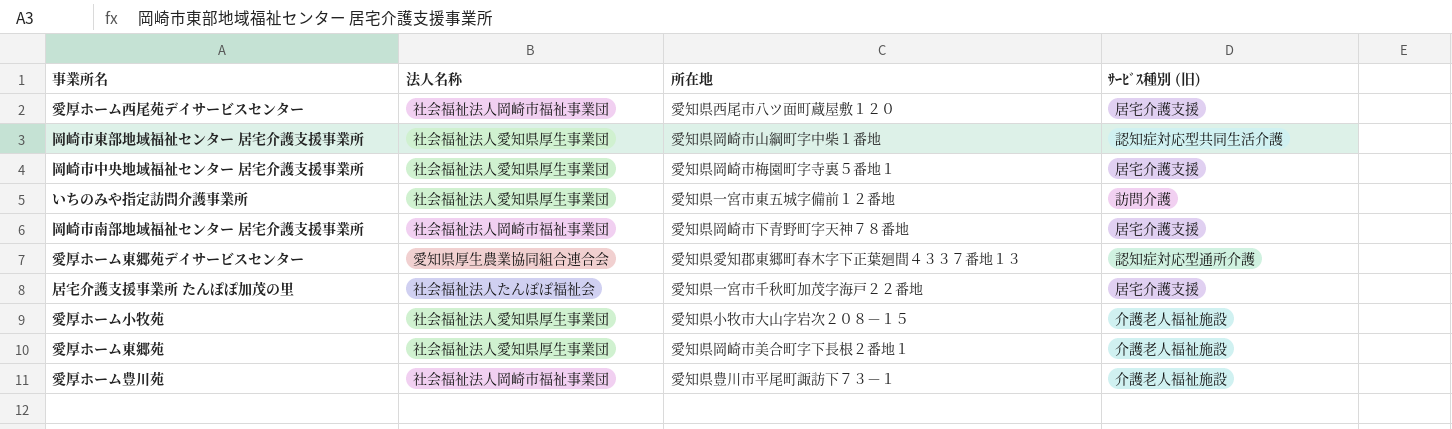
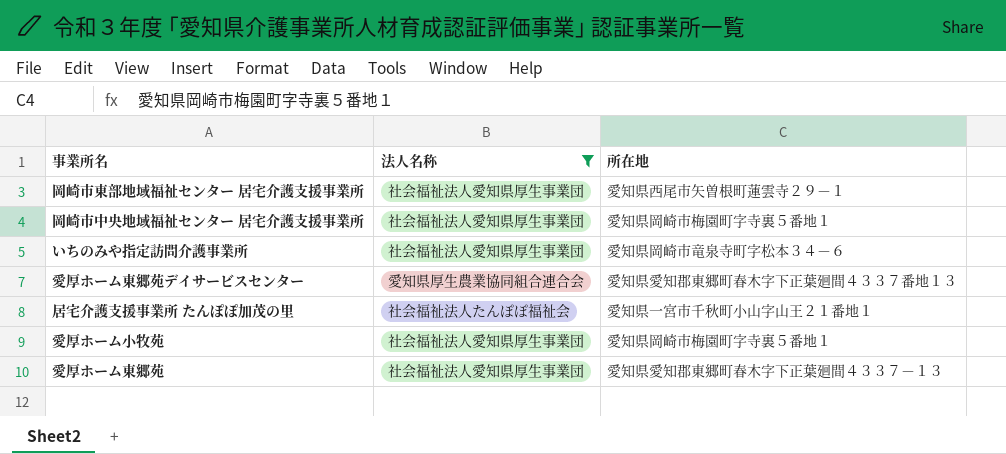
filter: none -> 法人名称 != 社会福祉法人岡崎市福祉事業団
column ｻｰﾋﾞｽ種別 (旧) | position: 4 -> none
岡崎市東部地域福祉センター 居宅介護支援事業所 | 所在地: 愛知県岡崎市山綱町字中柴１番地 -> 愛知県西尾市矢曽根町蓮雲寺２９－１
いちのみや指定訪問介護事業所 | 所在地: 愛知県一宮市東五城字備前１２番地 -> 愛知県岡崎市竜泉寺町字松本３４－６
居宅介護支援事業所 たんぽぽ加茂の里 | 所在地: 愛知県一宮市千秋町加茂字海戸２２番地 -> 愛知県一宮市千秋町小山字山王２１番地１
愛厚ホーム小牧苑 | 所在地: 愛知県小牧市大山字岩次２０８－１５ -> 愛知県岡崎市梅園町字寺裏５番地１
愛厚ホーム東郷苑 | 所在地: 愛知県岡崎市美合町字下長根２番地１ -> 愛知県愛知郡東郷町春木字下正葉廻間４３３７－１３

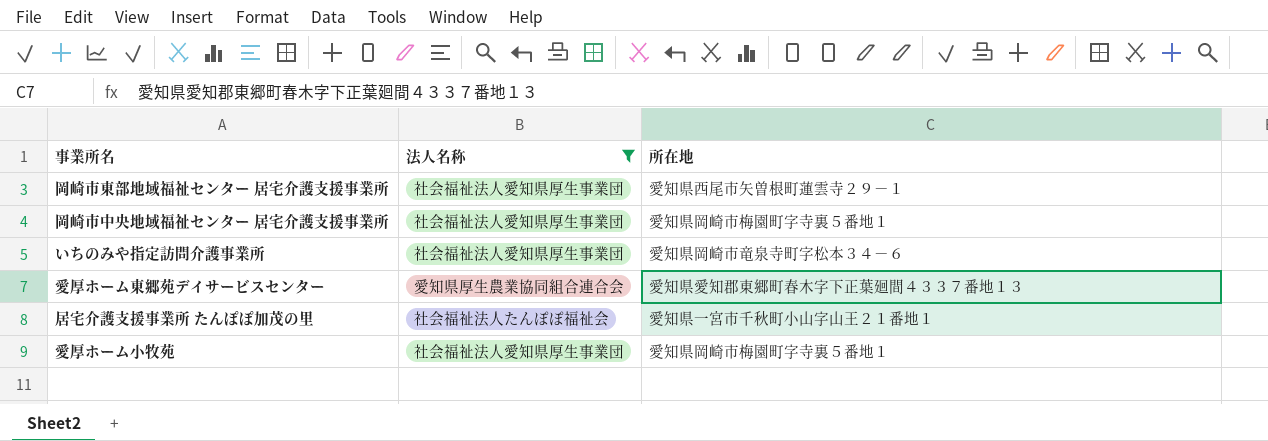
row 愛厚ホーム東郷苑: 社会福祉法人愛知県厚生事業団 | 愛知県愛知郡東郷町春木字下正葉廻間４３３７－１３ -> none

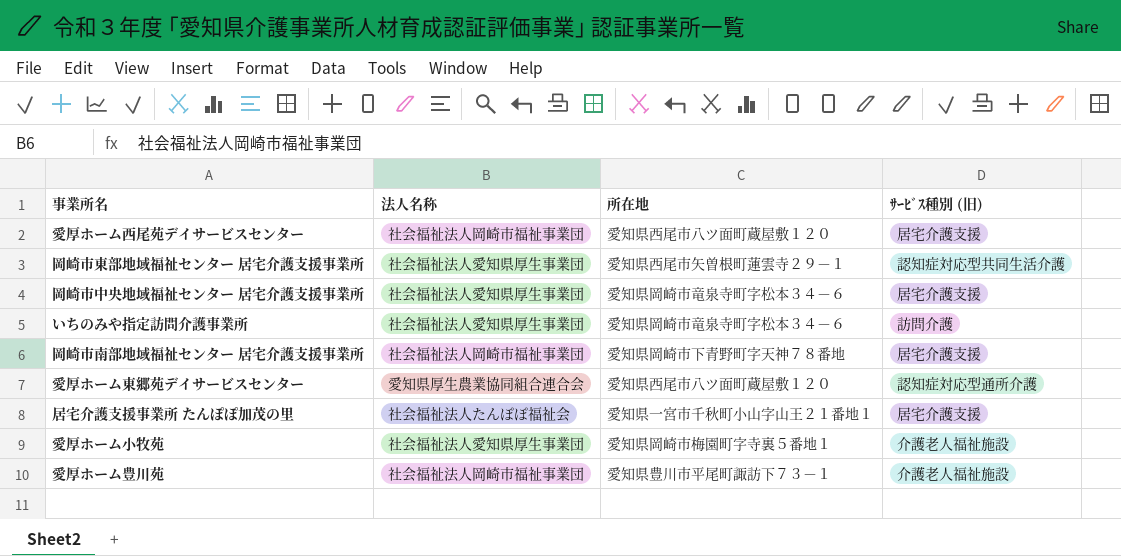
filter: 法人名称 != 社会福祉法人岡崎市福祉事業団 -> none
column ｻｰﾋﾞｽ種別 (旧) | position: none -> 4
岡崎市中央地域福祉センター 居宅介護支援事業所 | 所在地: 愛知県岡崎市梅園町字寺裏５番地１ -> 愛知県岡崎市竜泉寺町字松本３４－６
愛厚ホーム東郷苑デイサービスセンター | 所在地: 愛知県愛知郡東郷町春木字下正葉廻間４３３７番地１３ -> 愛知県西尾市八ツ面町蔵屋敷１２０

